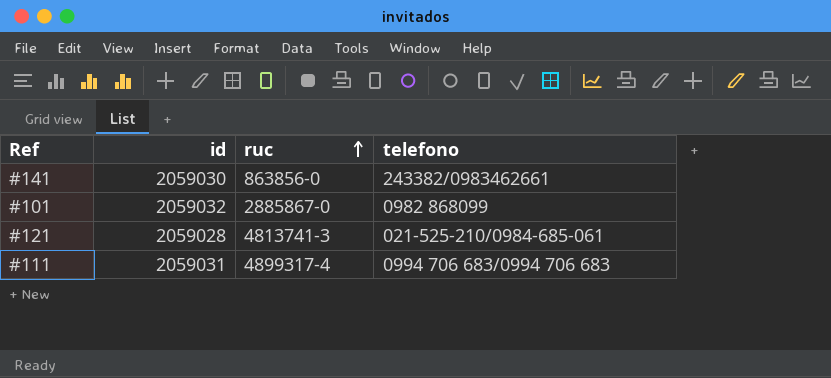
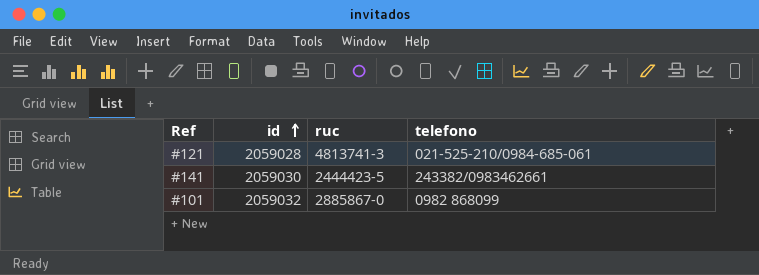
row order: ruc ascending -> id ascending
row #111: 2059031 | 4899317-4 | 0994 706 683/0994 706 683 -> none
#141 | ruc: 863856-0 -> 2444423-5

